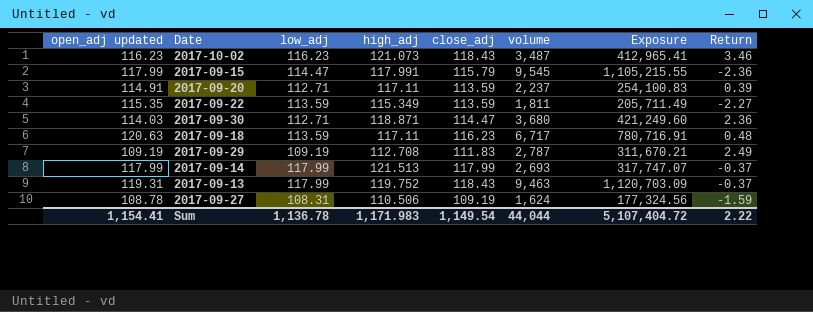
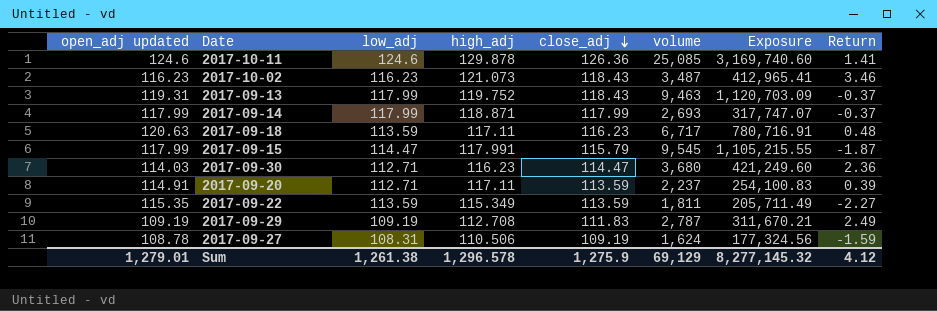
row order: none -> close_adj descending
row 2017-10-11: none -> 124.6 | 124.6 | 129.878 | 126.36 | 25,085 | 3,169,740.60 | 1.41
2017-09-14 | high_adj: 121.513 -> 118.871
2017-09-15 | Return: -2.36 -> -1.87
2017-09-30 | high_adj: 118.871 -> 116.23
Sum | open_adj updated: 1,154.41 -> 1,279.01
Sum | low_adj: 1,136.78 -> 1,261.38
Sum | high_adj: 1,171.983 -> 1,296.578
Sum | close_adj: 1,149.54 -> 1,275.9
Sum | volume: 44,044 -> 69,129
Sum | Exposure: 5,107,404.72 -> 8,277,145.32
Sum | Return: 2.22 -> 4.12

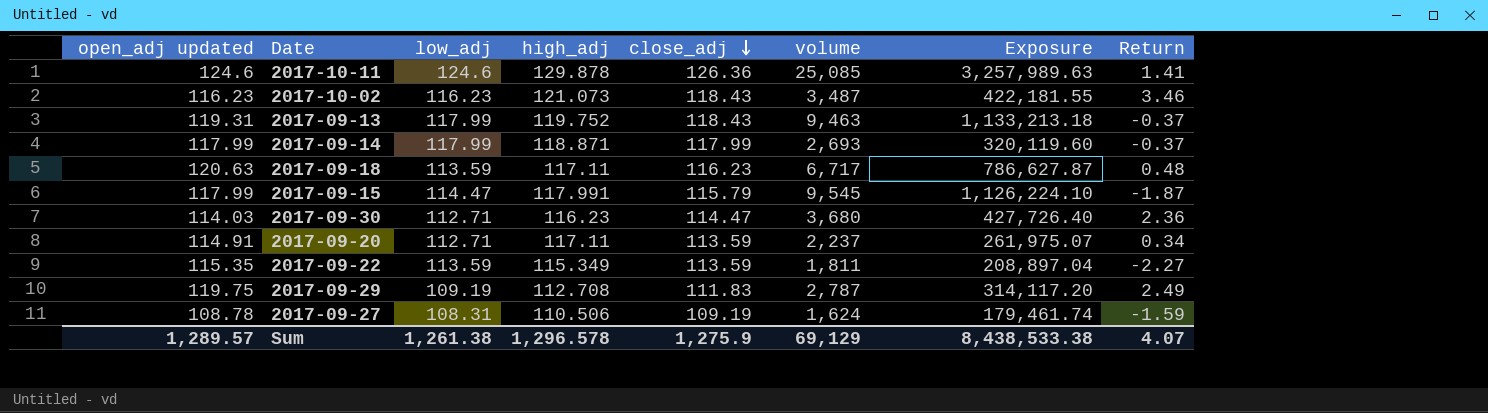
column Exposure | formula: [close_adj] * [volume] -> [high_adj] * [volume]
2017-09-20 | Return: 0.39 -> 0.34
2017-09-29 | open_adj updated: 109.19 -> 119.75
Sum | open_adj updated: 1,279.01 -> 1,289.57
Sum | Exposure: 8,277,145.32 -> 8,438,533.38
Sum | Return: 4.12 -> 4.07

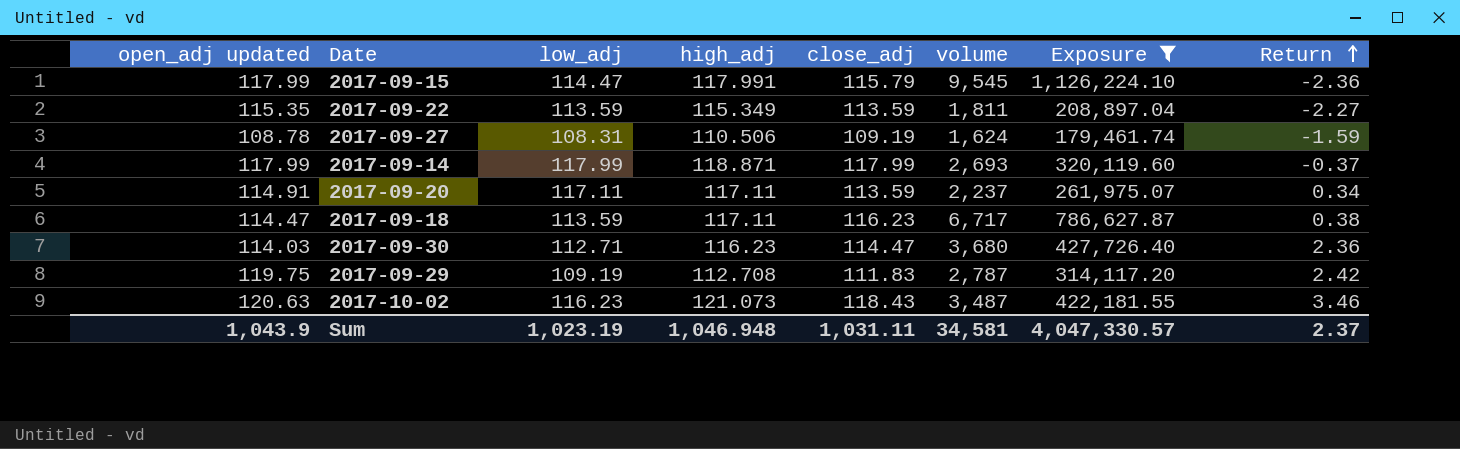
filter: none -> Exposure <= 1,126,224.10
row order: close_adj descending -> Return ascending
2017-09-15 | Return: -1.87 -> -2.36
2017-09-20 | low_adj: 112.71 -> 117.11
2017-09-18 | open_adj updated: 120.63 -> 114.47
2017-09-18 | Return: 0.48 -> 0.38
2017-09-29 | Return: 2.49 -> 2.42
2017-10-02 | open_adj updated: 116.23 -> 120.63
Sum | open_adj updated: 1,289.57 -> 1,043.9
Sum | low_adj: 1,261.38 -> 1,023.19
Sum | high_adj: 1,296.578 -> 1,046.948
Sum | close_adj: 1,275.9 -> 1,031.11
Sum | volume: 69,129 -> 34,581
Sum | Exposure: 8,438,533.38 -> 4,047,330.57
Sum | Return: 4.07 -> 2.37

